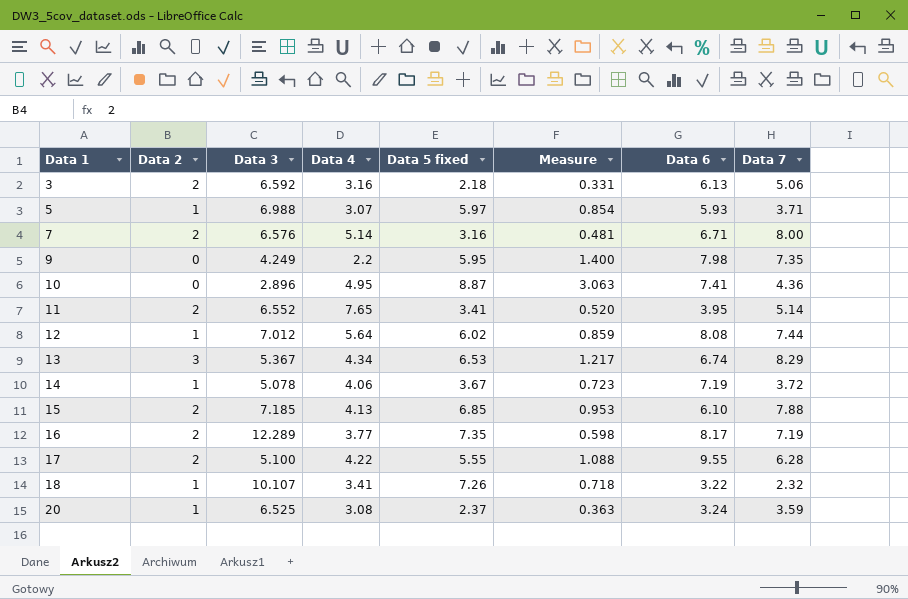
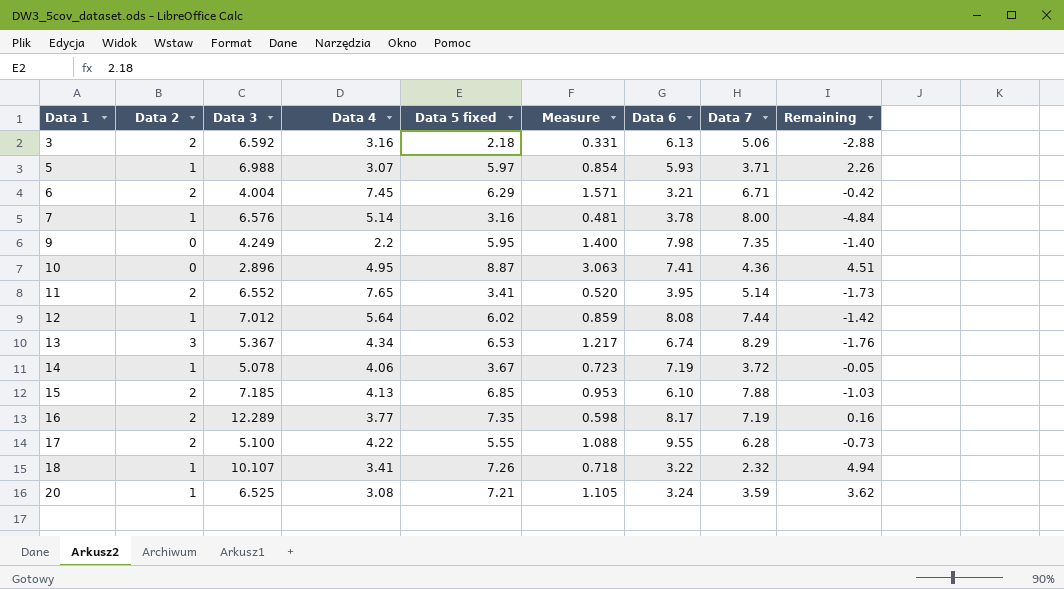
column Remaining | formula: none -> [Data 5 fixed] - [Data 7]
row 6: none -> 2 | 4.004 | 7.45 | 6.29 | 1.571 | 3.21 | 6.71 | -0.42
7 | Data 2: 2 -> 1
7 | Data 6: 6.71 -> 3.78
20 | Data 5 fixed: 2.37 -> 7.21
20 | Measure: 0.363 -> 1.105

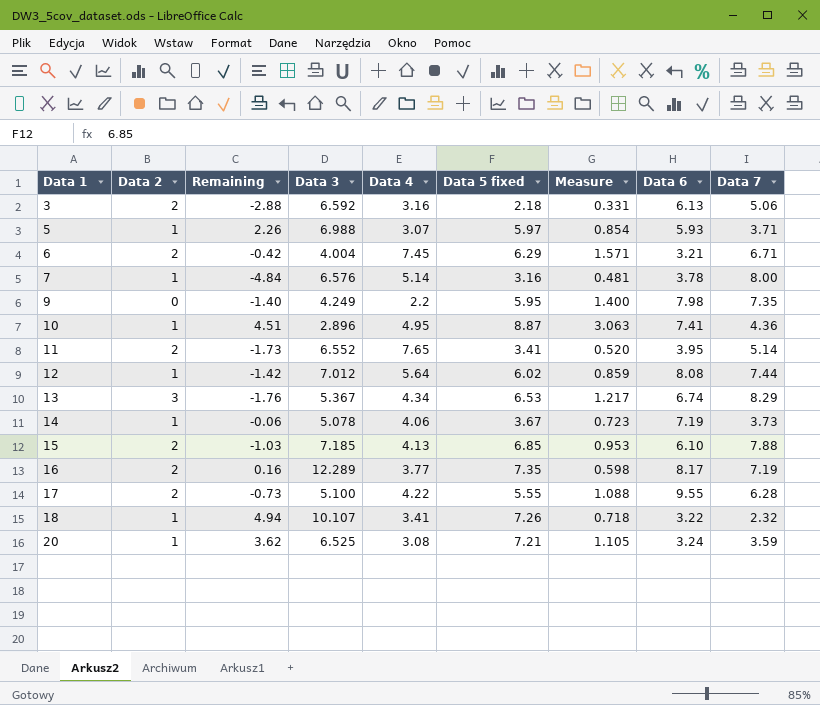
column Remaining | position: 9 -> 3
10 | Data 2: 0 -> 1
14 | Remaining: -0.05 -> -0.06
14 | Data 7: 3.72 -> 3.73

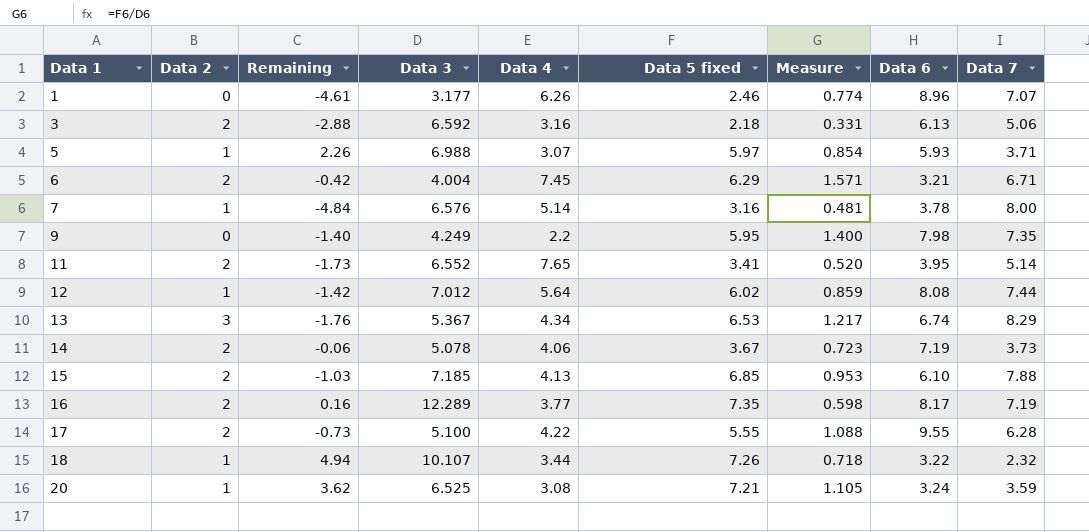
row 10: 1 | 4.51 | 2.896 | 4.95 | 8.87 | 3.063 | 7.41 | 4.36 -> none
row 1: none -> 0 | -4.61 | 3.177 | 6.26 | 2.46 | 0.774 | 8.96 | 7.07
14 | Data 2: 1 -> 2
18 | Data 4: 3.41 -> 3.44

